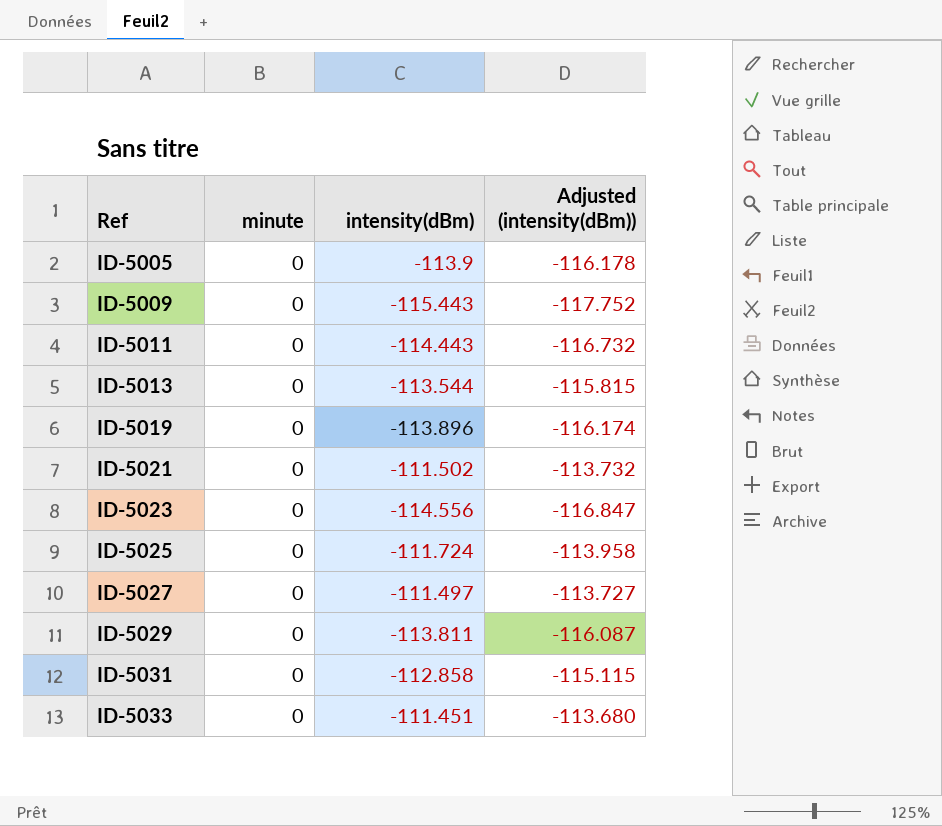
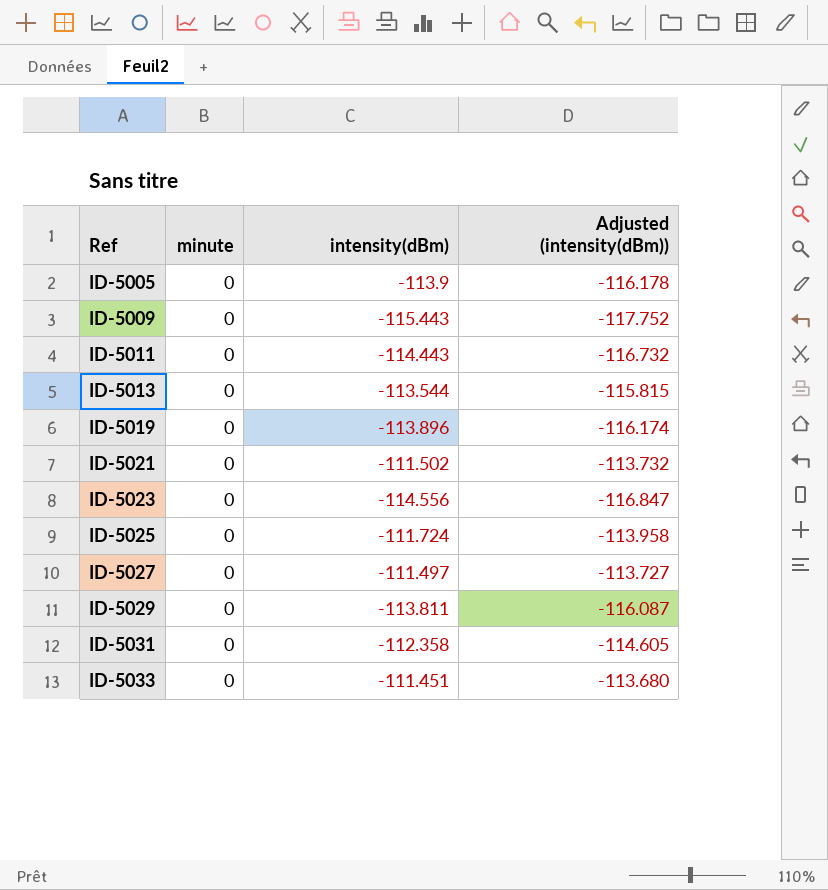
ID-5031 | intensity(dBm): -112.858 -> -112.358
ID-5031 | Adjusted (intensity(dBm)): -115.115 -> -114.605

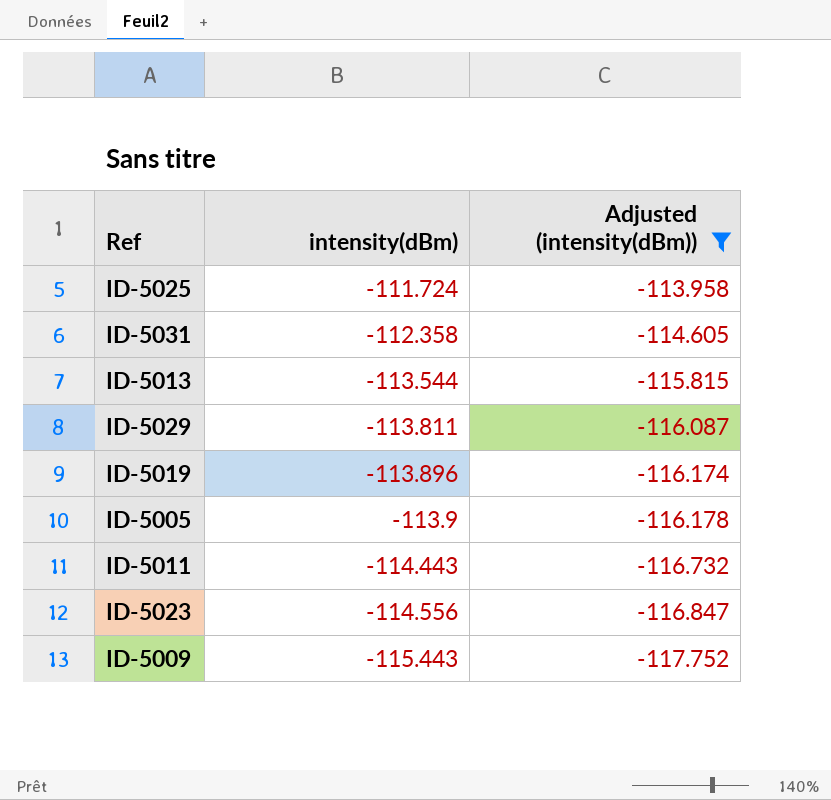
filter: none -> Adjusted (intensity(dBm)) <= -113.958
row order: Ref ascending -> intensity(dBm) descending
column minute | position: 2 -> none

